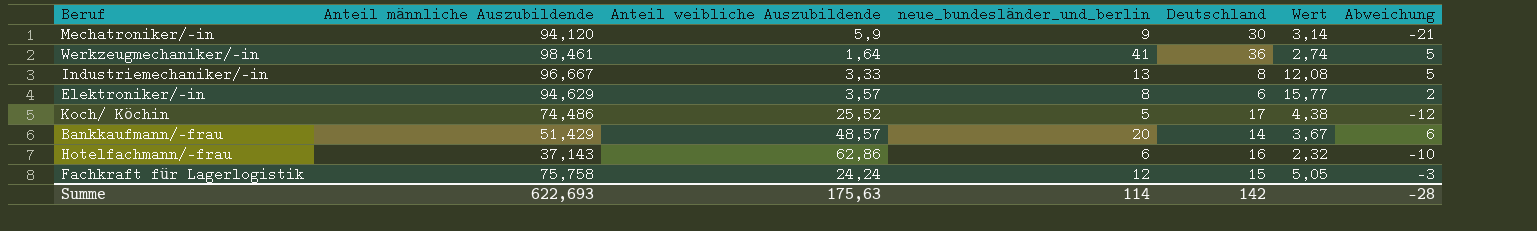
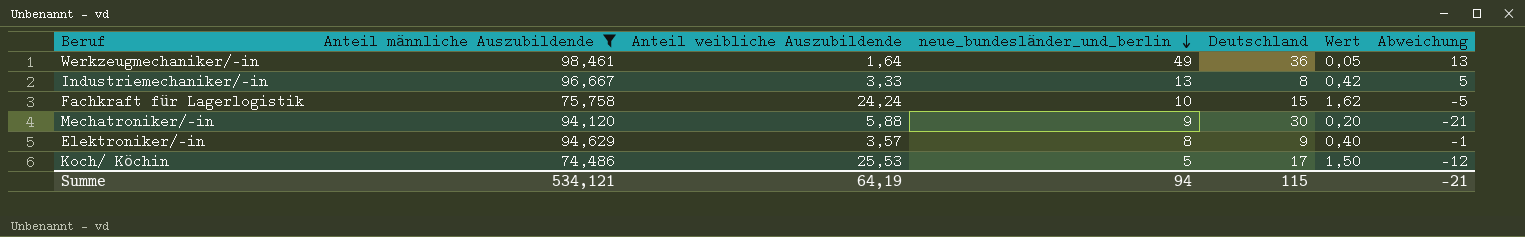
filter: none -> Anteil männliche Auszubildende >= 74,486
row order: none -> neue_bundesländer_und_berlin descending
column Wert | formula: [Anteil männliche Auszubildende] / [Deutschland] -> [Anteil weibliche Auszubildende] / [Deutschland]
Werkzeugmechaniker/-in | neue_bundesländer_und_berlin: 41 -> 49
Werkzeugmechaniker/-in | Abweichung: 5 -> 13
Fachkraft für Lagerlogistik | neue_bundesländer_und_berlin: 12 -> 10
Fachkraft für Lagerlogistik | Abweichung: -3 -> -5
Mechatroniker/-in | Anteil weibliche Auszubildende: 5,9 -> 5,88
Elektroniker/-in | Deutschland: 6 -> 9
Elektroniker/-in | Abweichung: 2 -> -1
Koch/ Köchin | Anteil weibliche Auszubildende: 25,52 -> 25,53
Summe | Anteil männliche Auszubildende: 622,693 -> 534,121
Summe | Anteil weibliche Auszubildende: 175,63 -> 64,19
Summe | neue_bundesländer_und_berlin: 114 -> 94
Summe | Deutschland: 142 -> 115
Summe | Abweichung: -28 -> -21

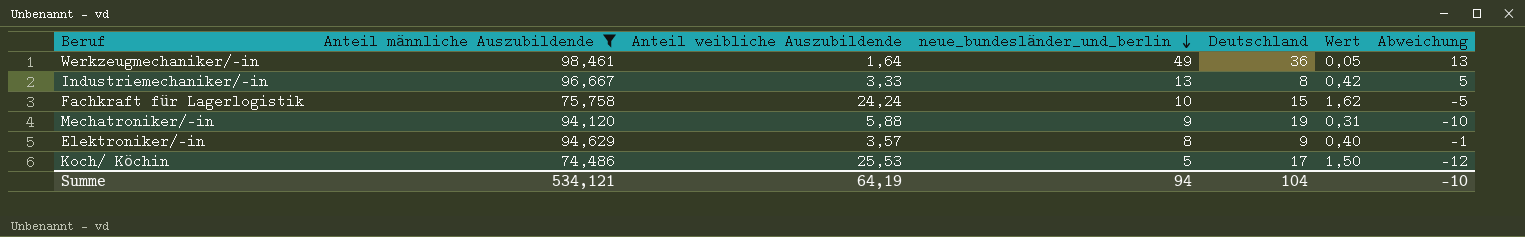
Mechatroniker/-in | Deutschland: 30 -> 19
Mechatroniker/-in | Wert: 0,20 -> 0,31
Mechatroniker/-in | Abweichung: -21 -> -10
Summe | Deutschland: 115 -> 104
Summe | Abweichung: -21 -> -10

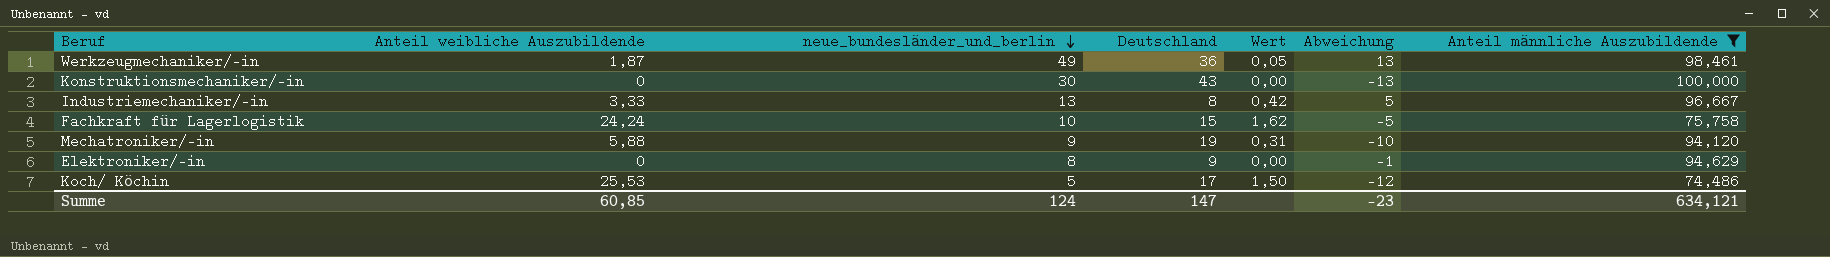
column Anteil männliche Auszubildende | position: 2 -> 7
Werkzeugmechaniker/-in | Anteil weibliche Auszubildende: 1,64 -> 1,87
row Konstruktionsmechaniker/-in: none -> 0 | 30 | 43 | 0,00 | -13 | 100,000
Elektroniker/-in | Anteil weibliche Auszubildende: 3,57 -> 0
Elektroniker/-in | Wert: 0,40 -> 0,00
Summe | Anteil weibliche Auszubildende: 64,19 -> 60,85
Summe | neue_bundesländer_und_berlin: 94 -> 124
Summe | Deutschland: 104 -> 147
Summe | Abweichung: -10 -> -23
Summe | Anteil männliche Auszubildende: 534,121 -> 634,121

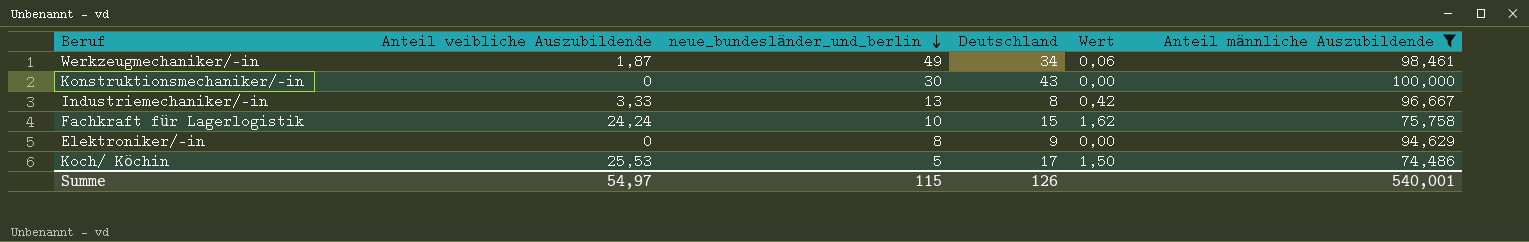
column Abweichung | formula: [neue_bundesländer_und_berlin] - [Deutschland] -> none
row Mechatroniker/-in: 5,88 | 9 | 19 | 0,31 | -10 | 94,120 -> none
Werkzeugmechaniker/-in | Deutschland: 36 -> 34
Werkzeugmechaniker/-in | Wert: 0,05 -> 0,06
Summe | Anteil weibliche Auszubildende: 60,85 -> 54,97
Summe | neue_bundesländer_und_berlin: 124 -> 115
Summe | Deutschland: 147 -> 126
Summe | Anteil männliche Auszubildende: 634,121 -> 540,001

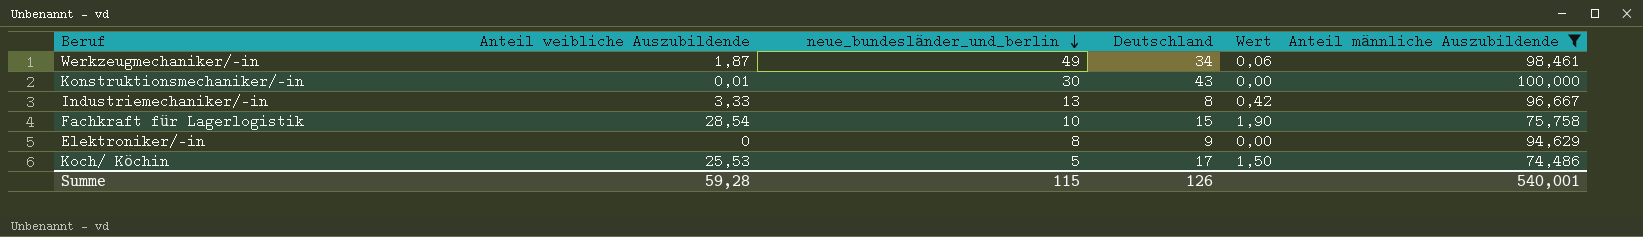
Konstruktionsmechaniker/-in | Anteil weibliche Auszubildende: 0 -> 0,01
Fachkraft für Lagerlogistik | Anteil weibliche Auszubildende: 24,24 -> 28,54
Fachkraft für Lagerlogistik | Wert: 1,62 -> 1,90
Summe | Anteil weibliche Auszubildende: 54,97 -> 59,28

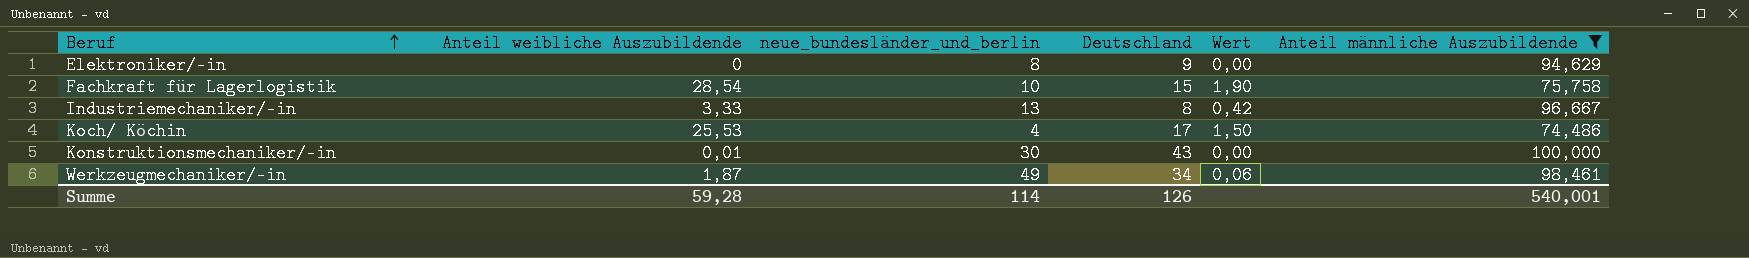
row order: neue_bundesländer_und_berlin descending -> Beruf ascending
Koch/ Köchin | neue_bundesländer_und_berlin: 5 -> 4
Summe | neue_bundesländer_und_berlin: 115 -> 114

